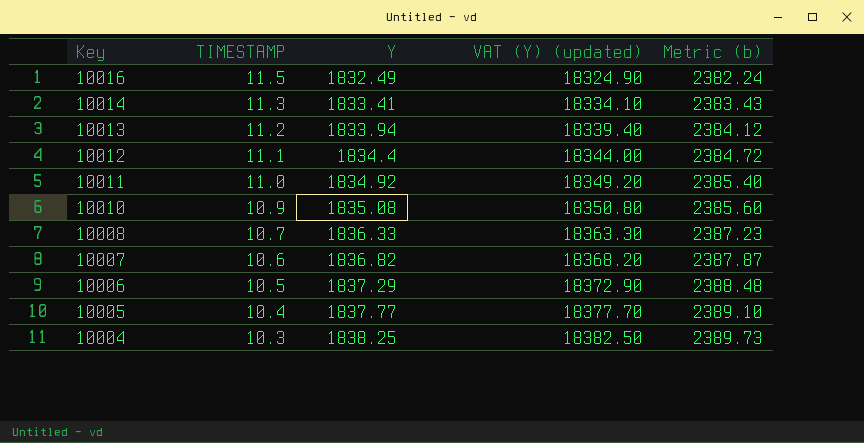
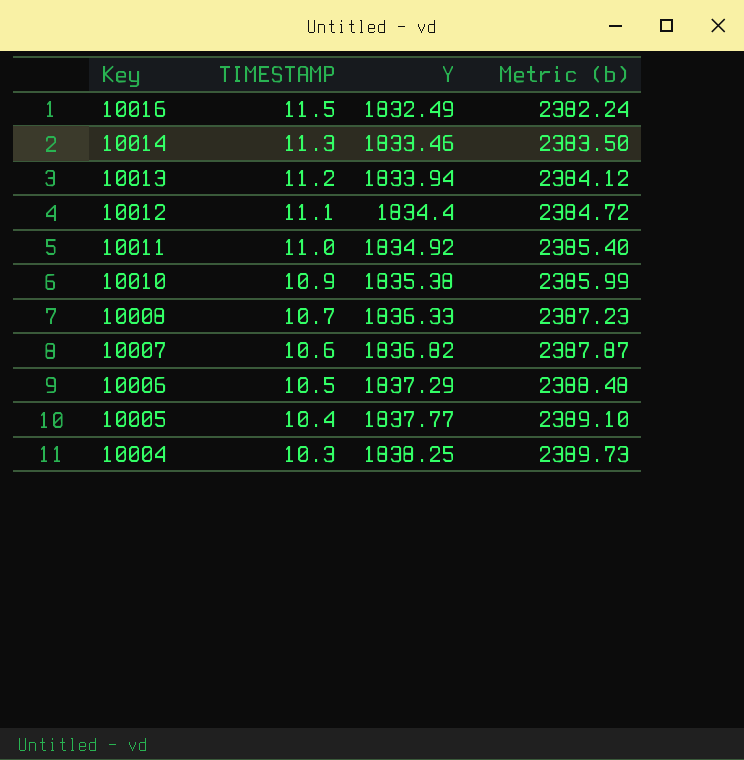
column VAT (Y) (updated) | formula: [Y] * 10 -> none
10014 | Y: 1833.41 -> 1833.46
10014 | Metric (b): 2383.43 -> 2383.50
10010 | Y: 1835.08 -> 1835.38
10010 | Metric (b): 2385.60 -> 2385.99

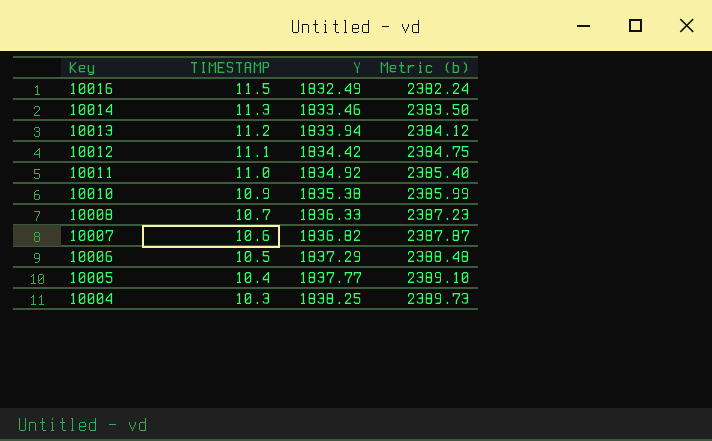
10012 | Y: 1834.4 -> 1834.42
10012 | Metric (b): 2384.72 -> 2384.75

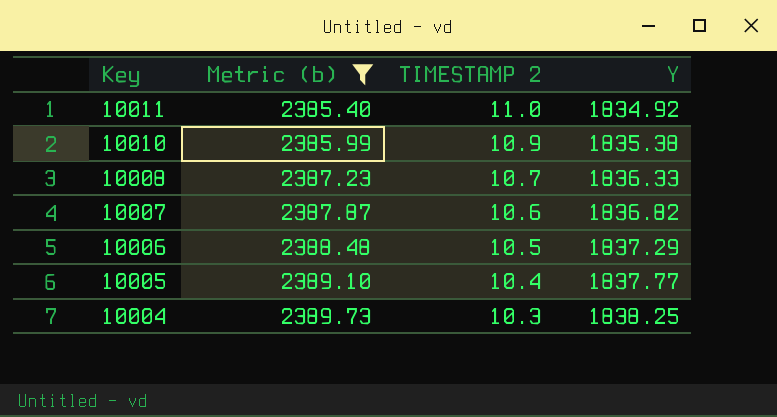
filter: none -> Metric (b) >= 2385.40
column Metric (b) | position: 4 -> 2
column name: TIMESTAMP -> TIMESTAMP 2

